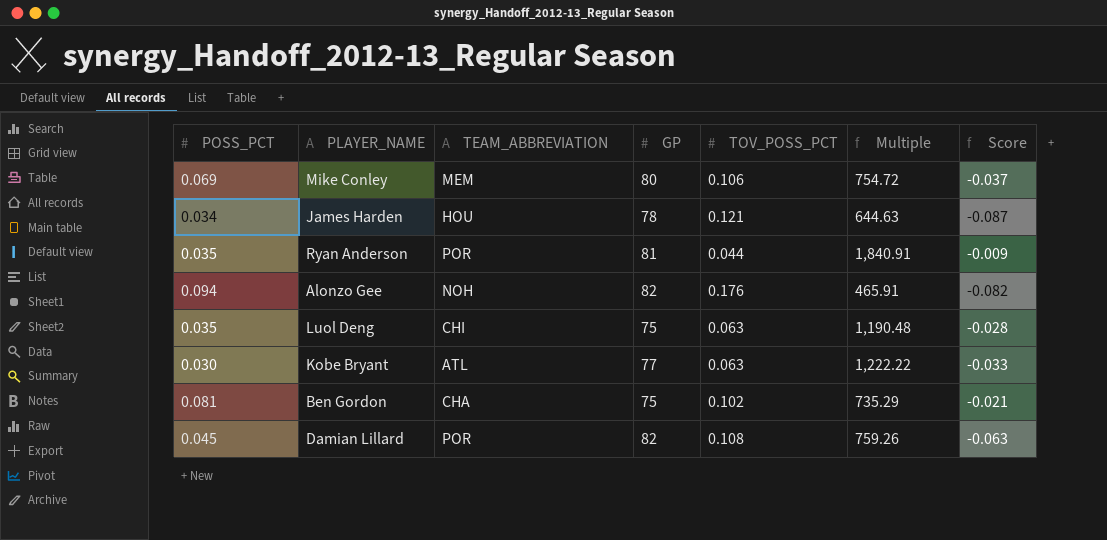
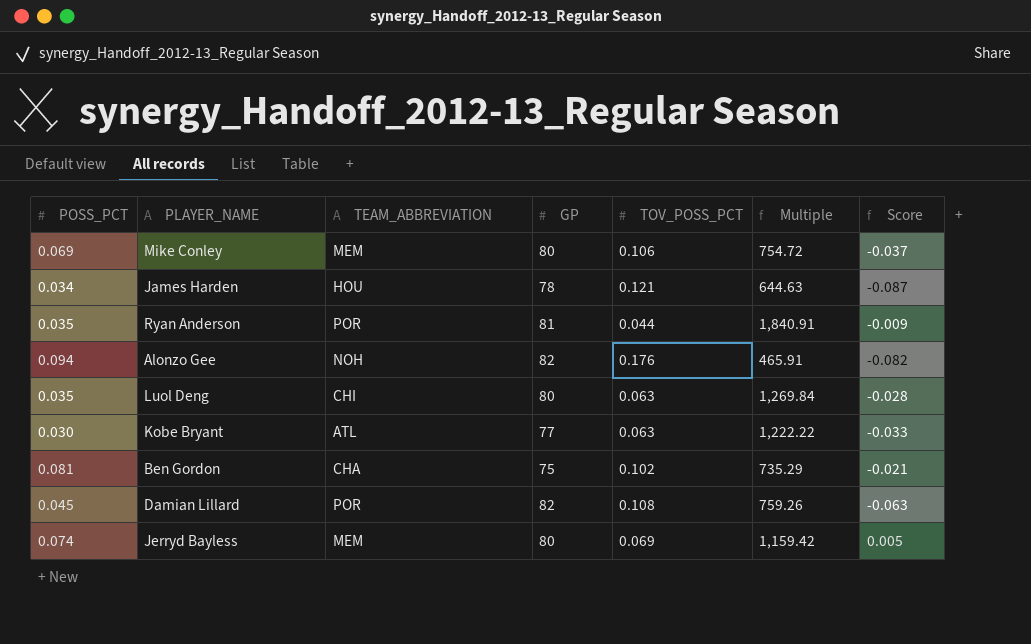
Luol Deng | GP: 75 -> 80
Luol Deng | Multiple: 1,190.48 -> 1,269.84
row Jerryd Bayless: none -> 0.074 | MEM | 80 | 0.069 | 1,159.42 | 0.005

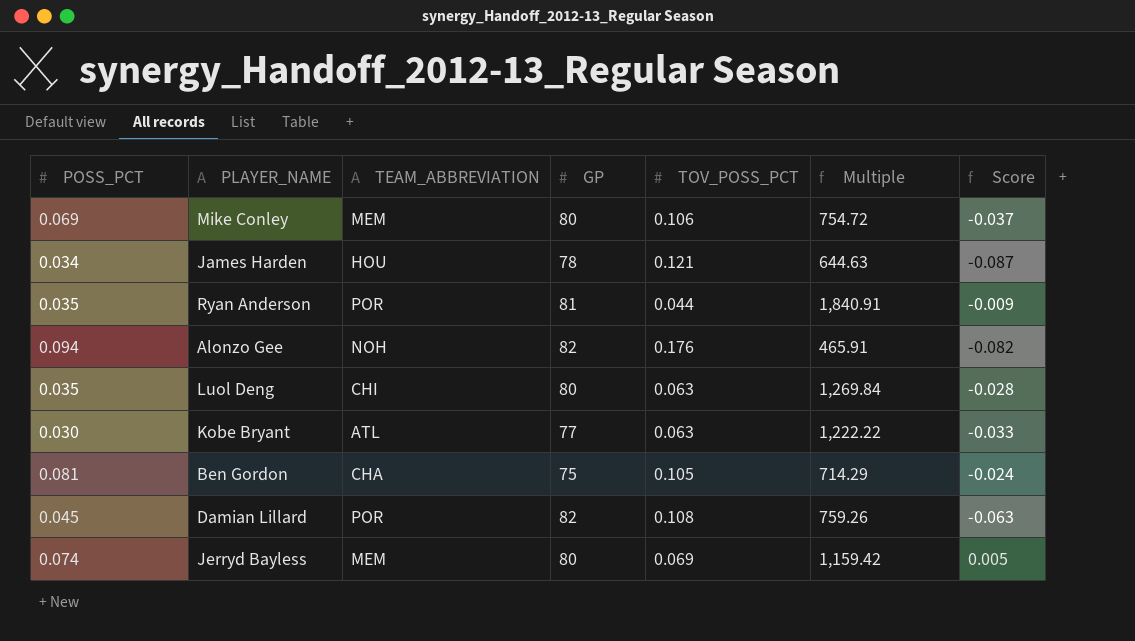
Ben Gordon | TOV_POSS_PCT: 0.102 -> 0.105
Ben Gordon | Multiple: 735.29 -> 714.29
Ben Gordon | Score: -0.021 -> -0.024

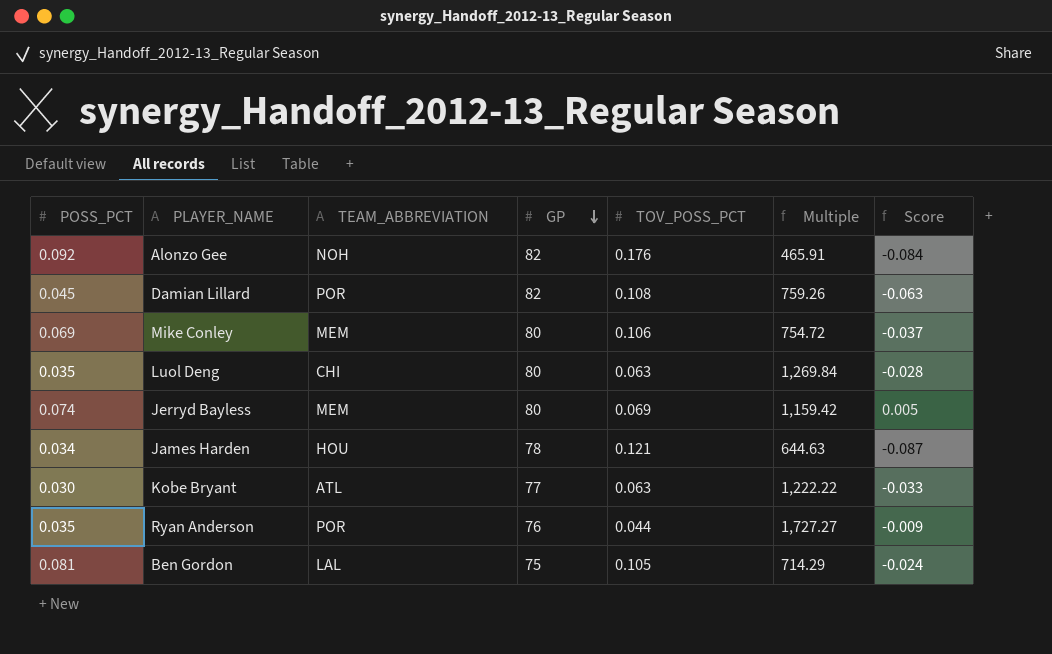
row order: none -> GP descending
Alonzo Gee | POSS_PCT: 0.094 -> 0.092
Alonzo Gee | Score: -0.082 -> -0.084
Ryan Anderson | GP: 81 -> 76
Ryan Anderson | Multiple: 1,840.91 -> 1,727.27
Ben Gordon | TEAM_ABBREVIATION: CHA -> LAL

